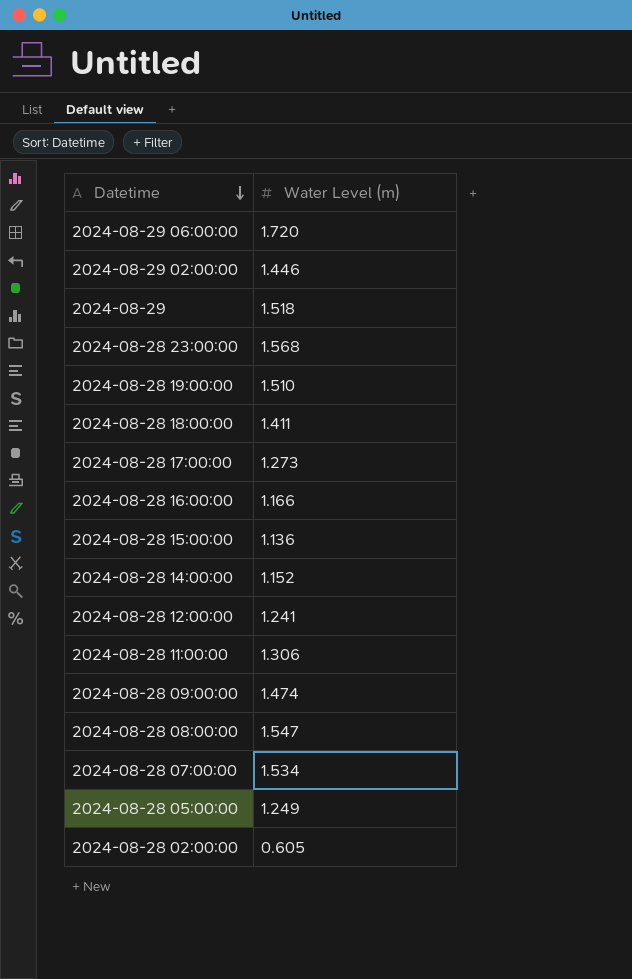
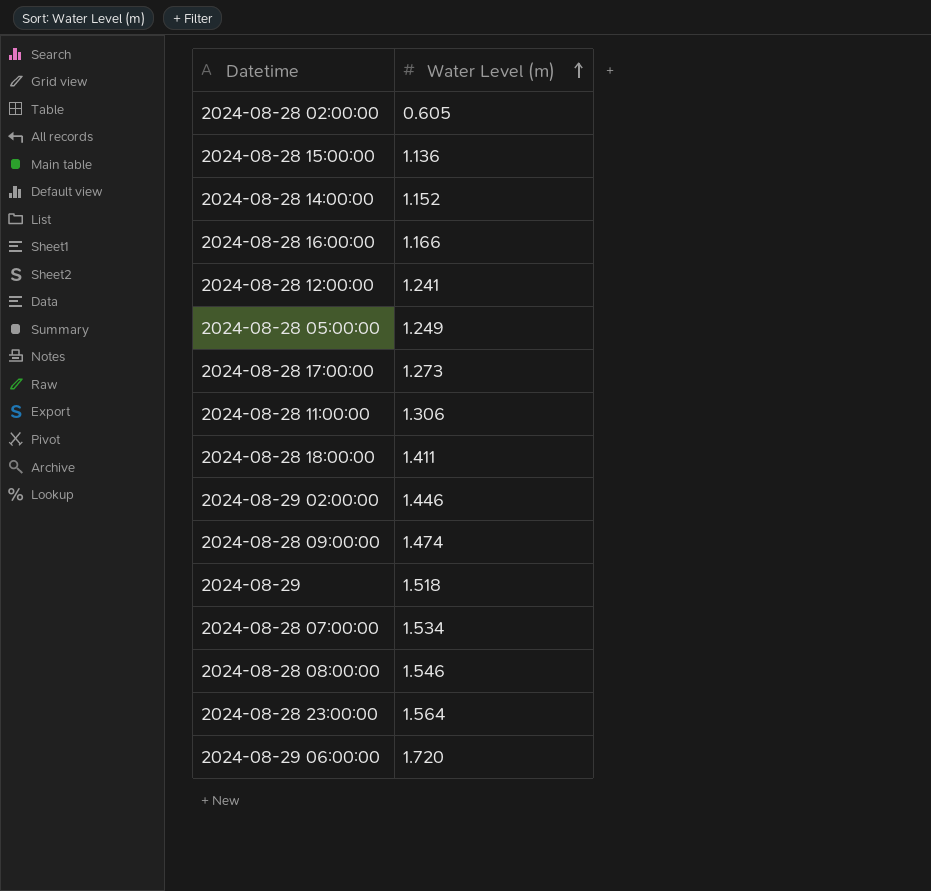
row order: Datetime descending -> Water Level (m) ascending
row 2024-08-28 19:00:00: 1.510 -> none
2024-08-28 08:00:00 | Water Level (m): 1.547 -> 1.546
2024-08-28 23:00:00 | Water Level (m): 1.568 -> 1.564

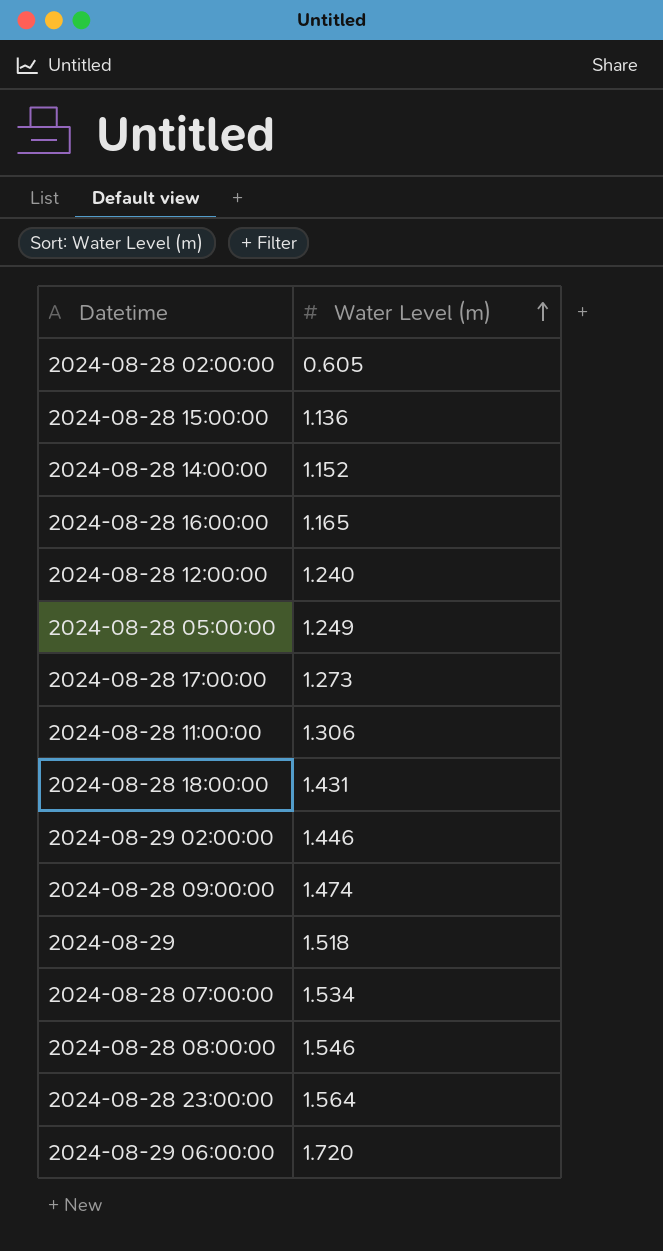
2024-08-28 16:00:00 | Water Level (m): 1.166 -> 1.165
2024-08-28 12:00:00 | Water Level (m): 1.241 -> 1.240
2024-08-28 18:00:00 | Water Level (m): 1.411 -> 1.431

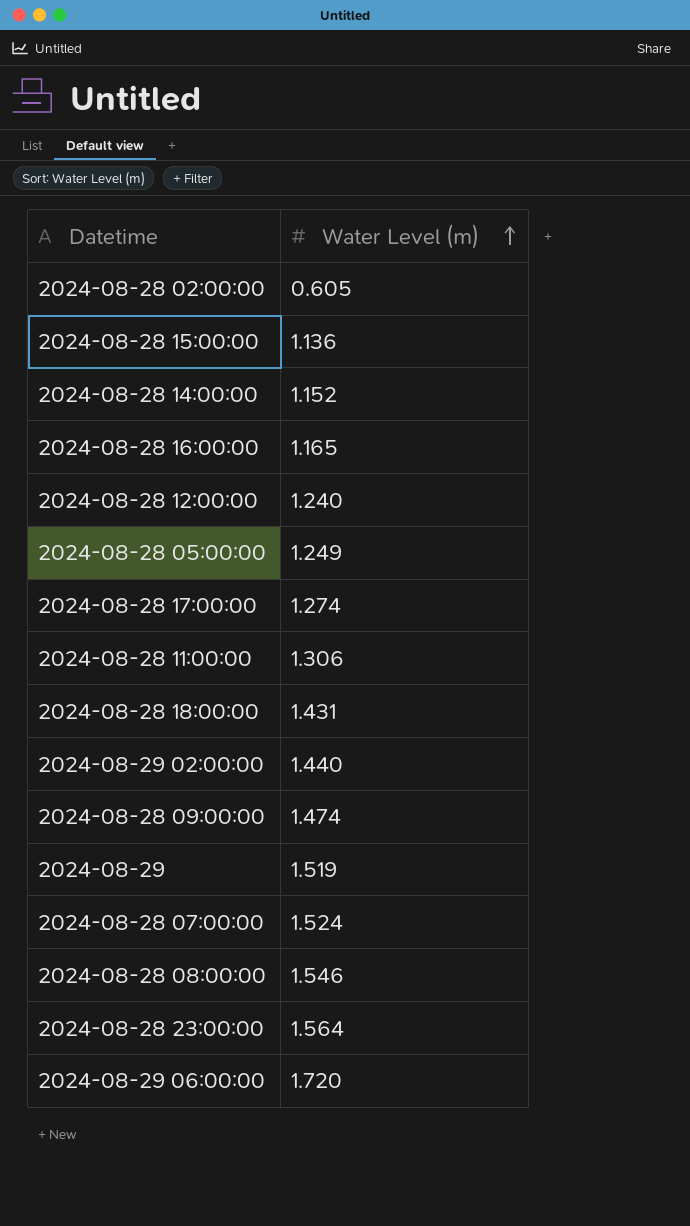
2024-08-28 17:00:00 | Water Level (m): 1.273 -> 1.274
2024-08-29 02:00:00 | Water Level (m): 1.446 -> 1.440
2024-08-29 | Water Level (m): 1.518 -> 1.519
2024-08-28 07:00:00 | Water Level (m): 1.534 -> 1.524

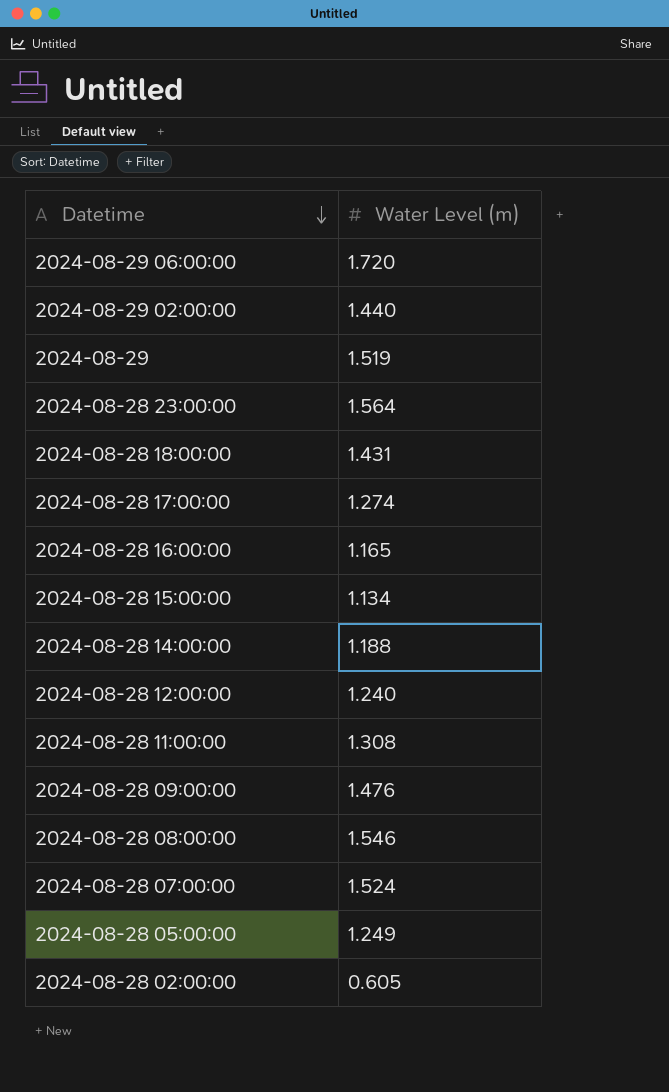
row order: Water Level (m) ascending -> Datetime descending
2024-08-28 15:00:00 | Water Level (m): 1.136 -> 1.134
2024-08-28 14:00:00 | Water Level (m): 1.152 -> 1.188
2024-08-28 11:00:00 | Water Level (m): 1.306 -> 1.308
2024-08-28 09:00:00 | Water Level (m): 1.474 -> 1.476

